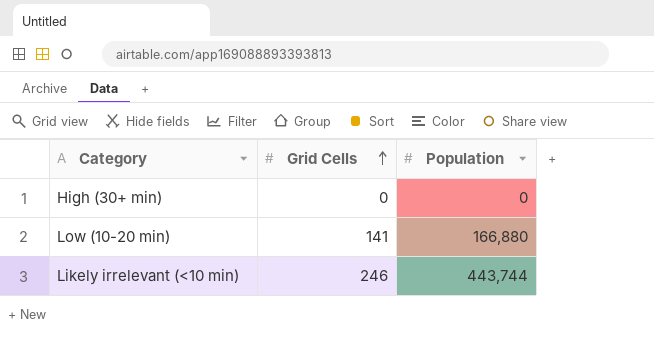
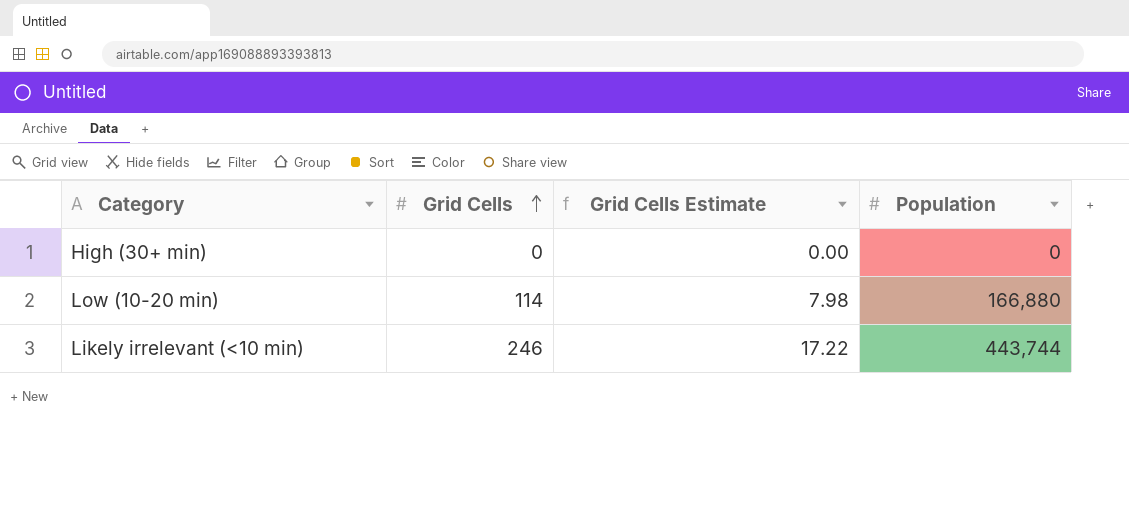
column Grid Cells Estimate | formula: none -> [Grid Cells] * 0.07
Low (10-20 min) | Grid Cells: 141 -> 114

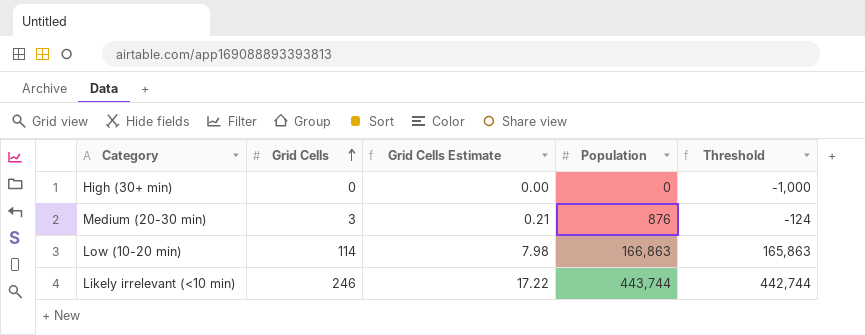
column Threshold | formula: none -> [Population] - 1000
row Medium (20-30 min): none -> 3 | 0.21 | 876 | -124
Low (10-20 min) | Population: 166,880 -> 166,863

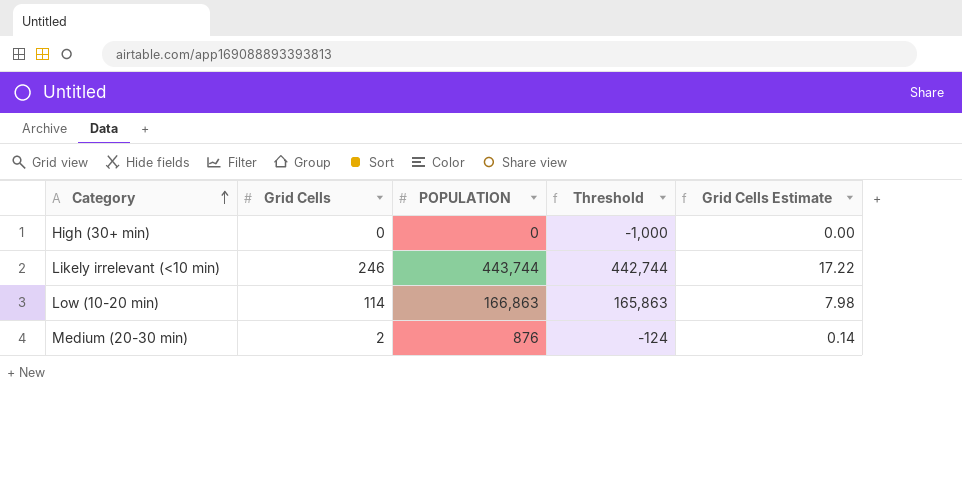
row order: Grid Cells ascending -> Category ascending
column name: Population -> POPULATION
column Grid Cells Estimate | position: 3 -> 5
Medium (20-30 min) | Grid Cells: 3 -> 2
Medium (20-30 min) | Grid Cells Estimate: 0.21 -> 0.14

